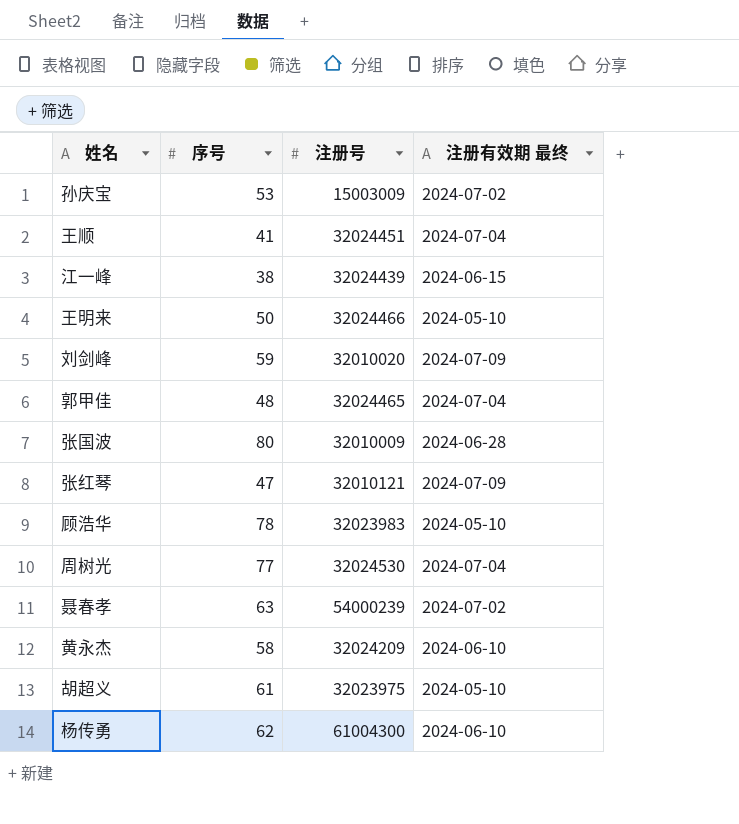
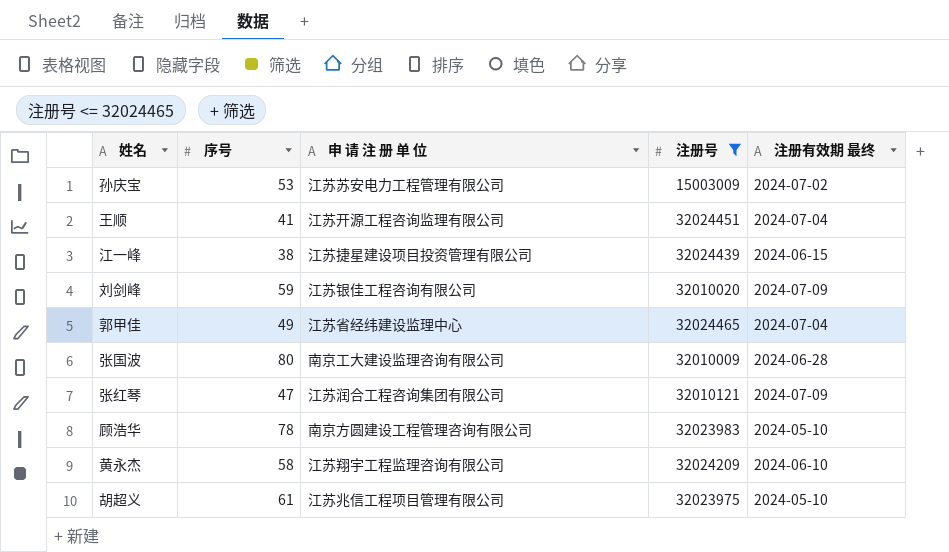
filter: none -> 注册号 <= 32024465
column 申 请 注 册 单 位 | position: none -> 3
郭甲佳 | 序号: 48 -> 49

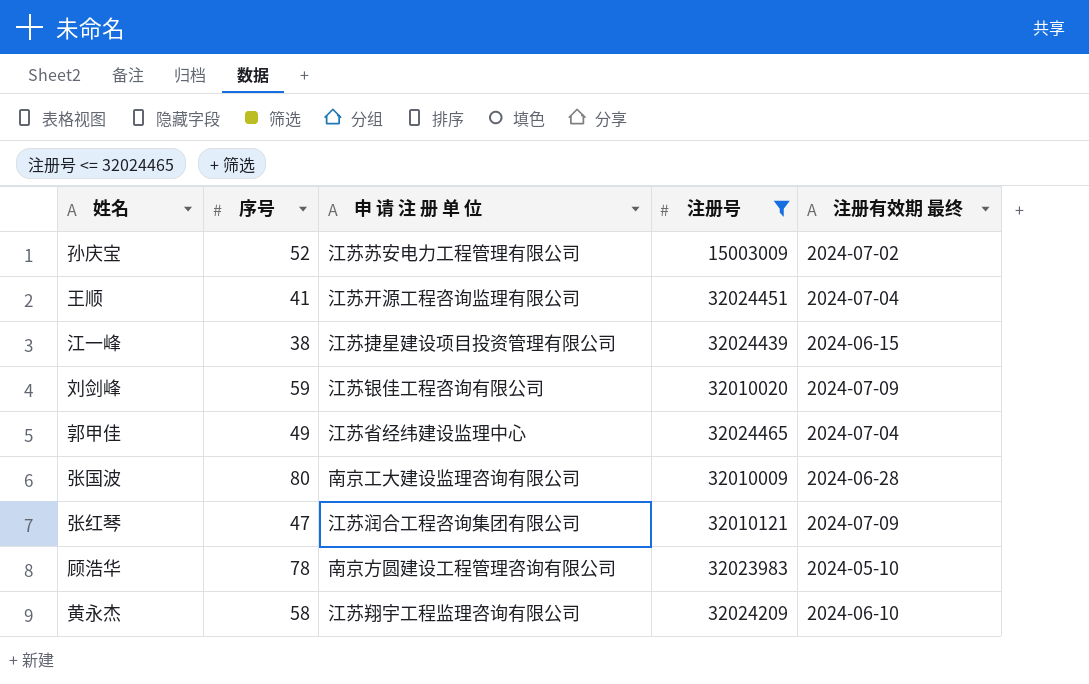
row 胡超义: 61 | 江苏兆信工程项目管理有限公司 | 32023975 | 2024-05-10 -> none
孙庆宝 | 序号: 53 -> 52

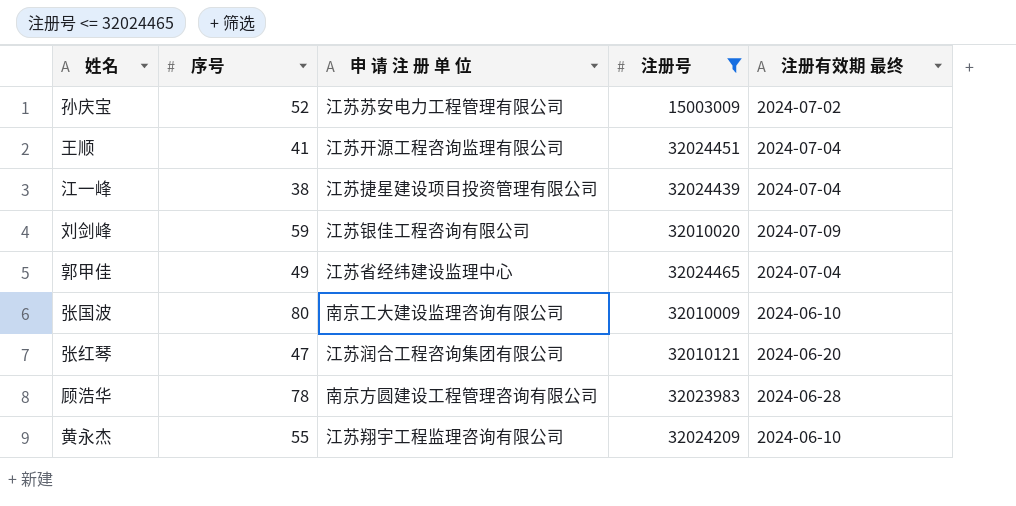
江一峰 | 注册有效期 最终: 2024-06-15 -> 2024-07-04
张国波 | 注册有效期 最终: 2024-06-28 -> 2024-06-10
张红琴 | 注册有效期 最终: 2024-07-09 -> 2024-06-20
顾浩华 | 注册有效期 最终: 2024-05-10 -> 2024-06-28
黄永杰 | 序号: 58 -> 55

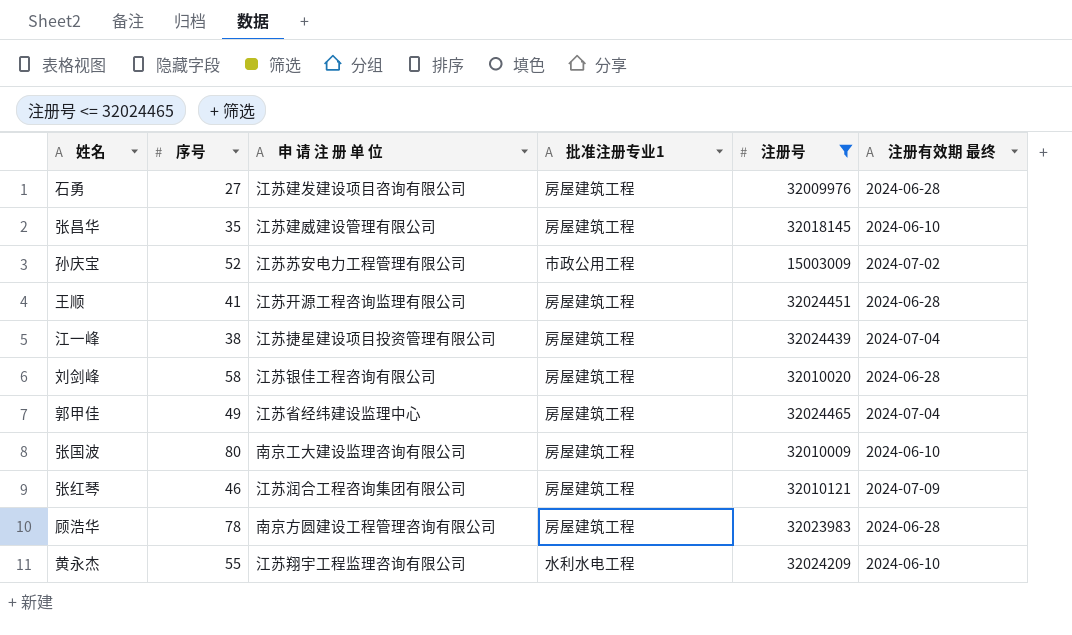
column 批准注册专业1 | position: none -> 4
row 石勇: none -> 27 | 江苏建发建设项目咨询有限公司 | 房屋建筑工程 | 32009976 | 2024-06-28
row 张昌华: none -> 35 | 江苏建威建设管理有限公司 | 房屋建筑工程 | 32018145 | 2024-06-10
王顺 | 注册有效期 最终: 2024-07-04 -> 2024-06-28
刘剑峰 | 序号: 59 -> 58
刘剑峰 | 注册有效期 最终: 2024-07-09 -> 2024-06-28
张红琴 | 序号: 47 -> 46
张红琴 | 注册有效期 最终: 2024-06-20 -> 2024-07-09

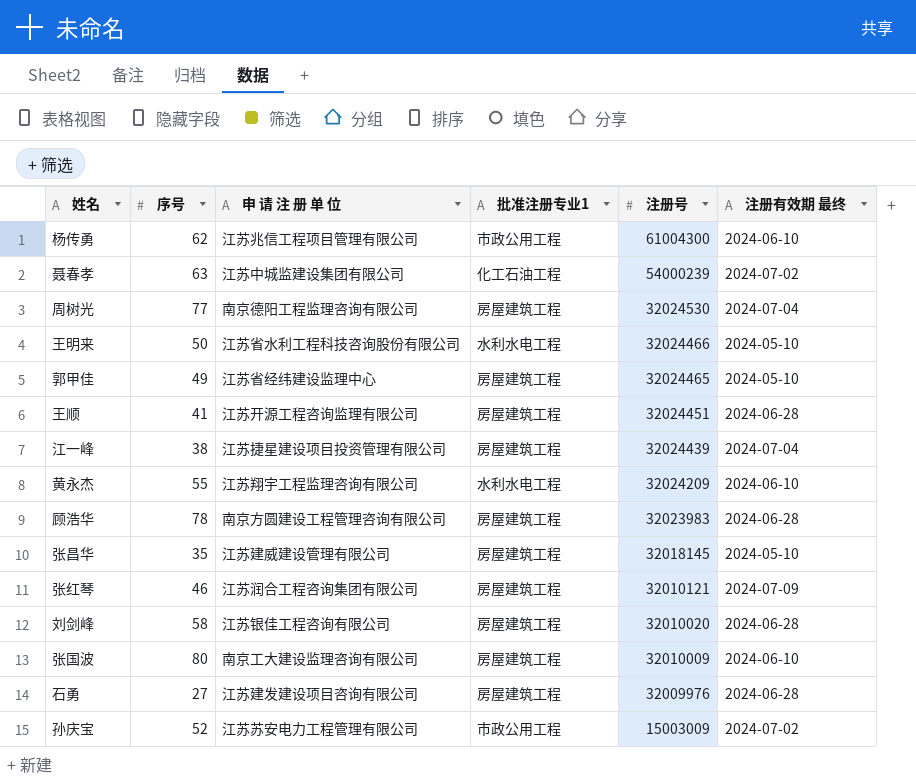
filter: 注册号 <= 32024465 -> none
row order: none -> 注册号 descending
郭甲佳 | 注册有效期 最终: 2024-07-04 -> 2024-05-10
张昌华 | 注册有效期 最终: 2024-06-10 -> 2024-05-10

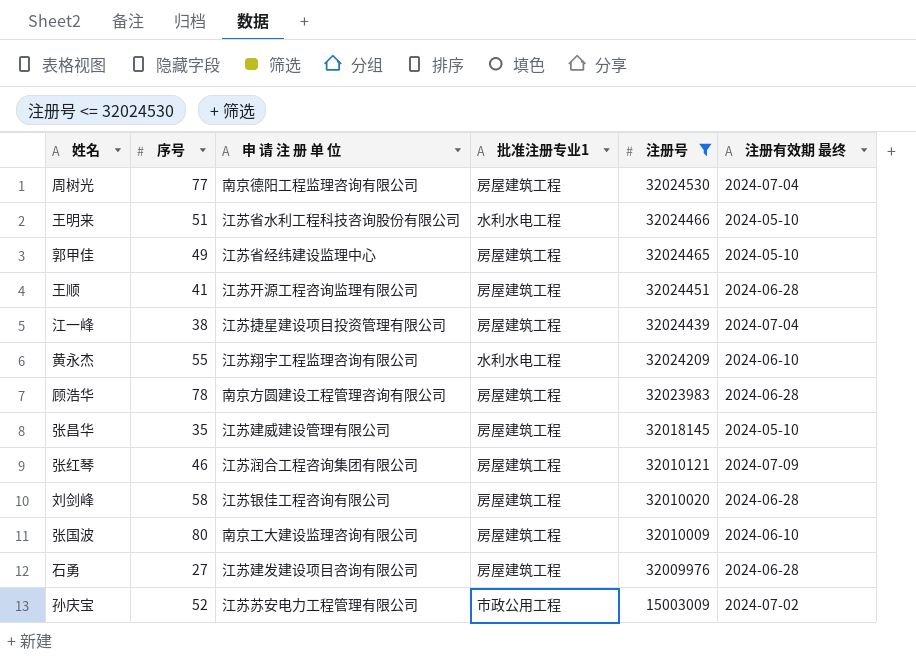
filter: none -> 注册号 <= 32024530
王明来 | 序号: 50 -> 51

